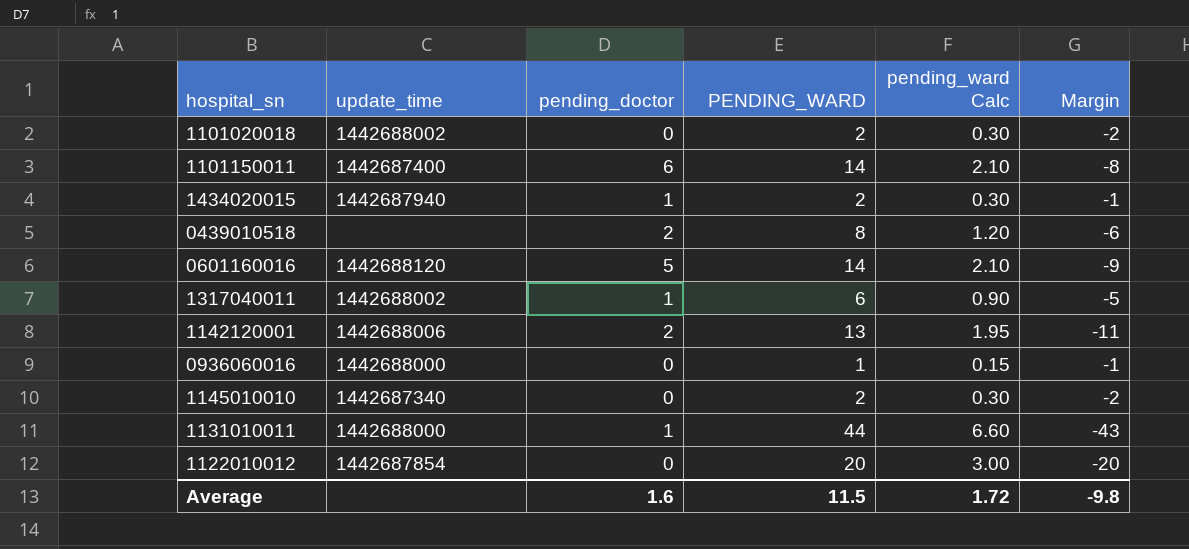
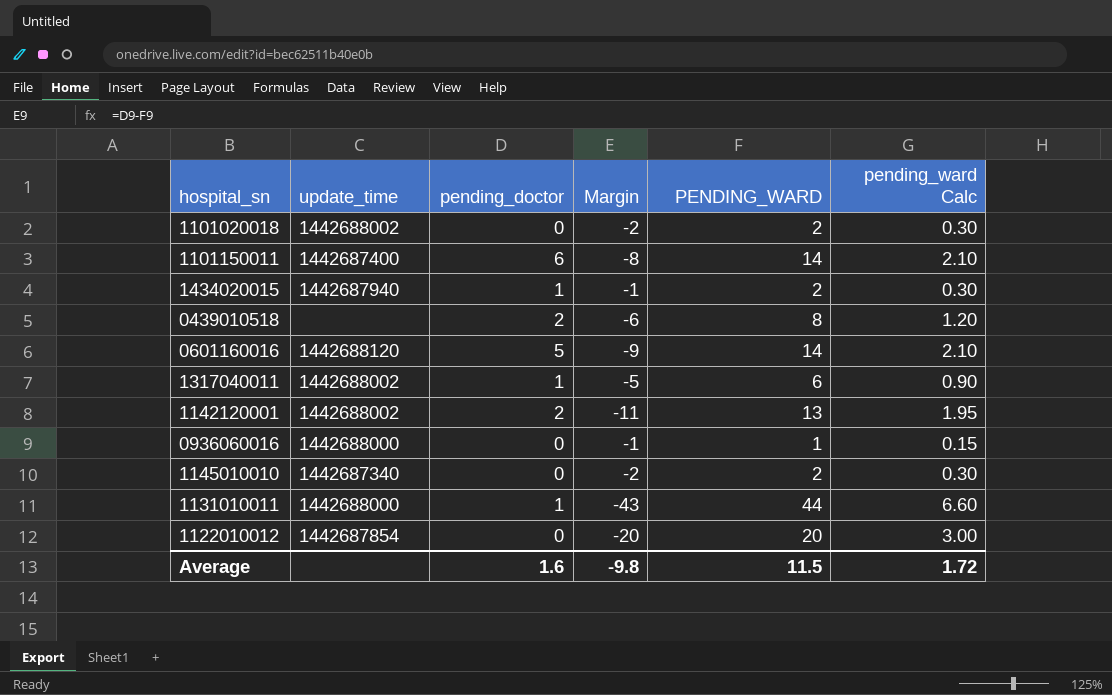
column Margin | position: 6 -> 4
1142120001 | update_time: 1442688006 -> 1442688002

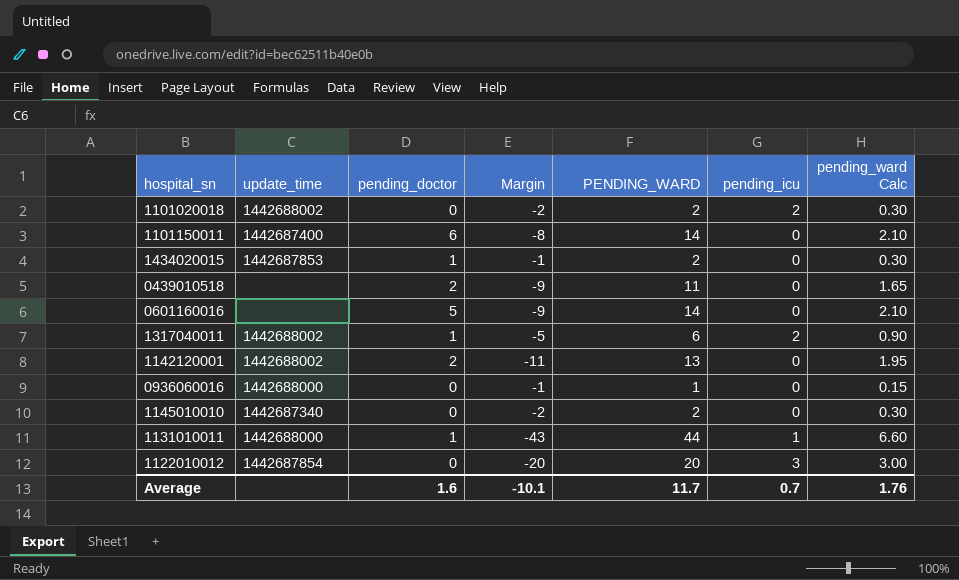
column pending_icu | position: none -> 6
1434020015 | update_time: 1442687940 -> 1442687853
0439010518 | Margin: -6 -> -9
0439010518 | PENDING_WARD: 8 -> 11
0439010518 | pending_ward Calc: 1.20 -> 1.65
0601160016 | update_time: 1442688120 -> none
Average | Margin: -9.8 -> -10.1
Average | PENDING_WARD: 11.5 -> 11.7
Average | pending_ward Calc: 1.72 -> 1.76

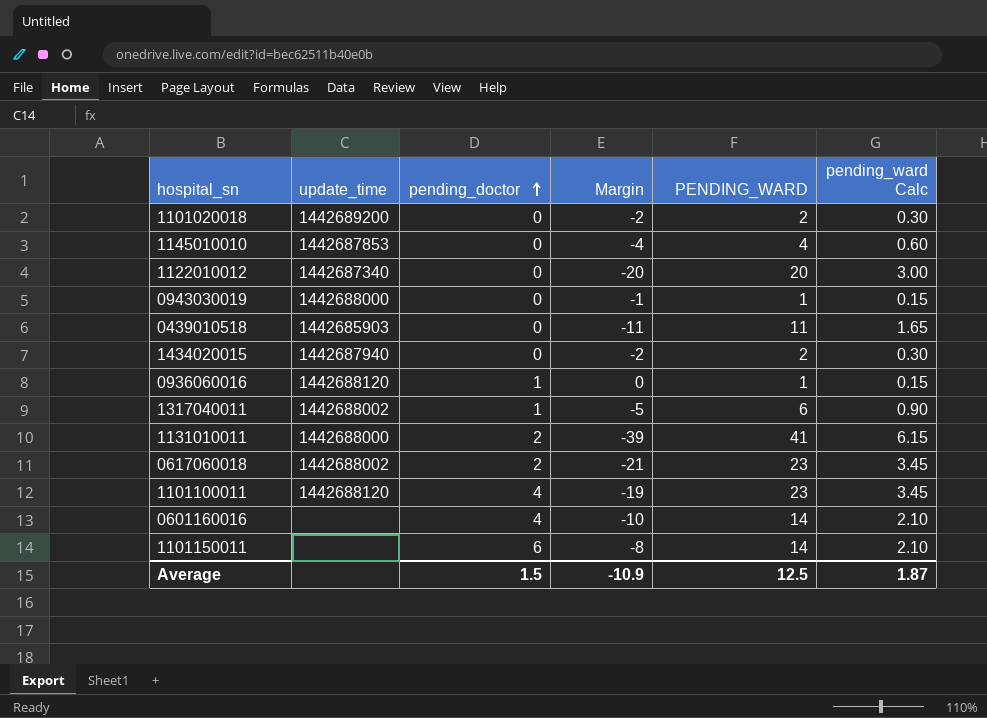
row order: none -> pending_doctor ascending
column pending_icu | position: 6 -> none
row 1142120001: 1442688002 | 2 | -11 | 13 | 0 | 1.95 -> none
1101020018 | update_time: 1442688002 -> 1442689200
1145010010 | update_time: 1442687340 -> 1442687853
1145010010 | Margin: -2 -> -4
1145010010 | PENDING_WARD: 2 -> 4
1145010010 | pending_ward Calc: 0.30 -> 0.60
1122010012 | update_time: 1442687854 -> 1442687340
row 0943030019: none -> 1442688000 | 0 | -1 | 1 | 0.15
0439010518 | update_time: none -> 1442685903
0439010518 | pending_doctor: 2 -> 0
0439010518 | Margin: -9 -> -11
1434020015 | update_time: 1442687853 -> 1442687940
1434020015 | pending_doctor: 1 -> 0
1434020015 | Margin: -1 -> -2
0936060016 | update_time: 1442688000 -> 1442688120
0936060016 | pending_doctor: 0 -> 1
0936060016 | Margin: -1 -> 0
1131010011 | pending_doctor: 1 -> 2
1131010011 | Margin: -43 -> -39
1131010011 | PENDING_WARD: 44 -> 41
1131010011 | pending_ward Calc: 6.60 -> 6.15
row 0617060018: none -> 1442688002 | 2 | -21 | 23 | 3.45
row 1101100011: none -> 1442688120 | 4 | -19 | 23 | 3.45
0601160016 | pending_doctor: 5 -> 4
0601160016 | Margin: -9 -> -10
1101150011 | update_time: 1442687400 -> none
Average | pending_doctor: 1.6 -> 1.5
Average | Margin: -10.1 -> -10.9
Average | PENDING_WARD: 11.7 -> 12.5
Average | pending_ward Calc: 1.76 -> 1.87

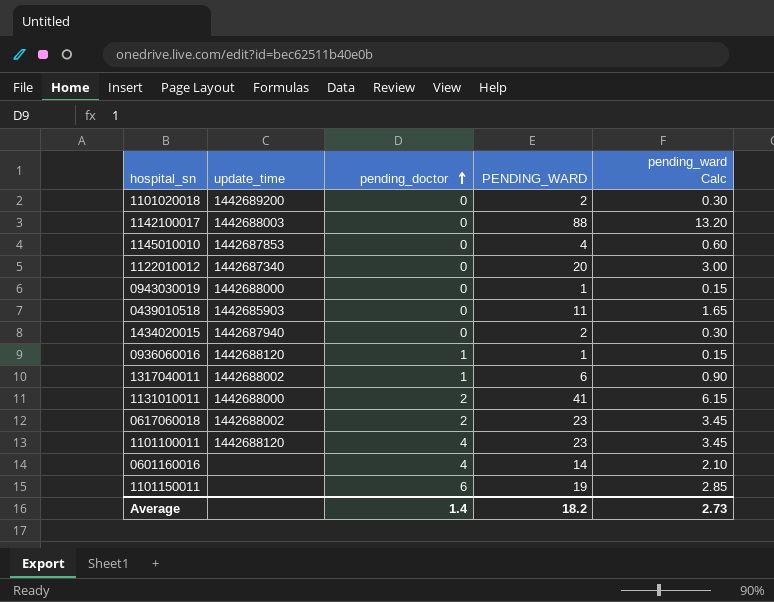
column Margin | formula: [pending_doctor] - [PENDING_WARD] -> none
row 1142100017: none -> 1442688003 | 0 | 88 | 13.20
1101150011 | PENDING_WARD: 14 -> 19
1101150011 | pending_ward Calc: 2.10 -> 2.85
Average | pending_doctor: 1.5 -> 1.4
Average | PENDING_WARD: 12.5 -> 18.2
Average | pending_ward Calc: 1.87 -> 2.73

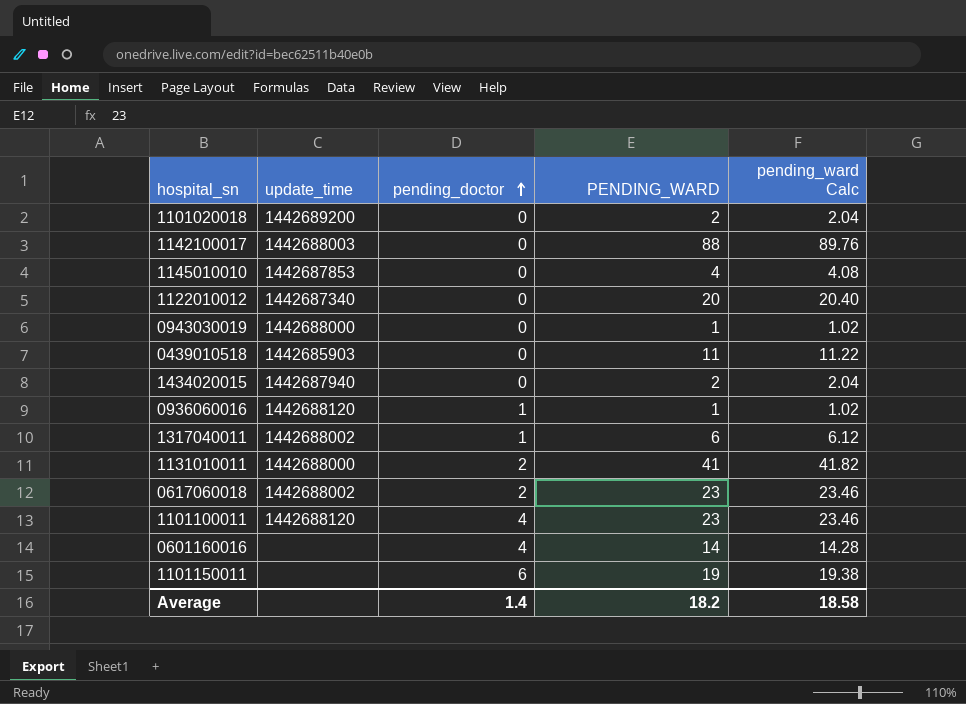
column pending_ward Calc | formula: [PENDING_WARD] * 0.15 -> [PENDING_WARD] * 1.02
Average | pending_ward Calc: 2.73 -> 18.58

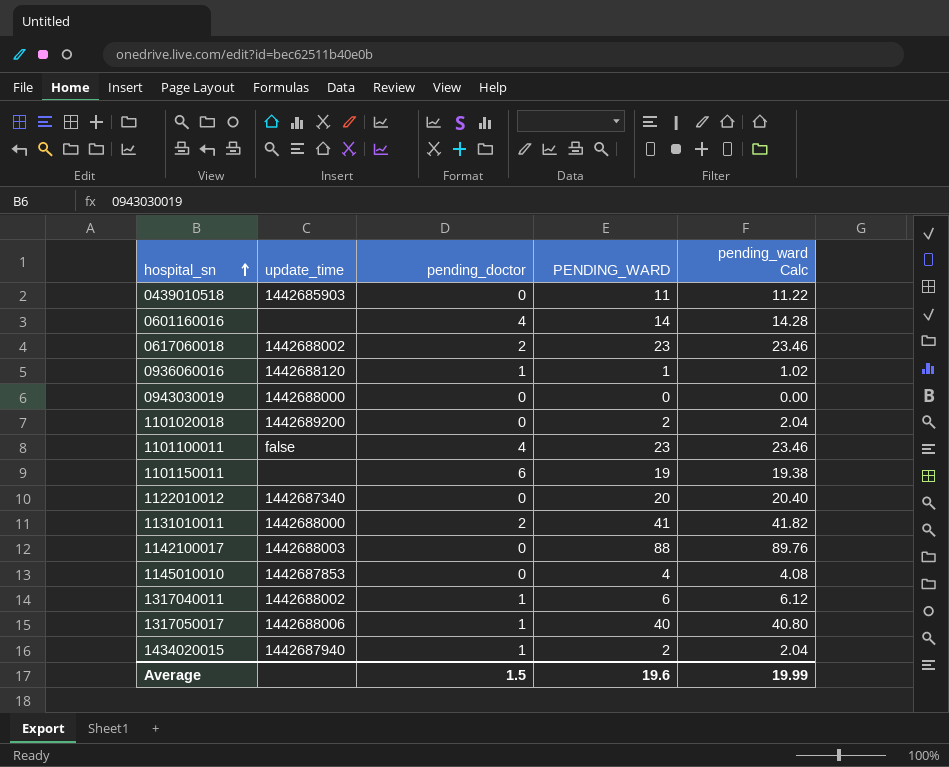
row order: pending_doctor ascending -> hospital_sn ascending
0943030019 | PENDING_WARD: 1 -> 0
0943030019 | pending_ward Calc: 1.02 -> 0.00
1101100011 | update_time: 1442688120 -> false
row 1317050017: none -> 1442688006 | 1 | 40 | 40.80
1434020015 | pending_doctor: 0 -> 1
Average | pending_doctor: 1.4 -> 1.5
Average | PENDING_WARD: 18.2 -> 19.6
Average | pending_ward Calc: 18.58 -> 19.99

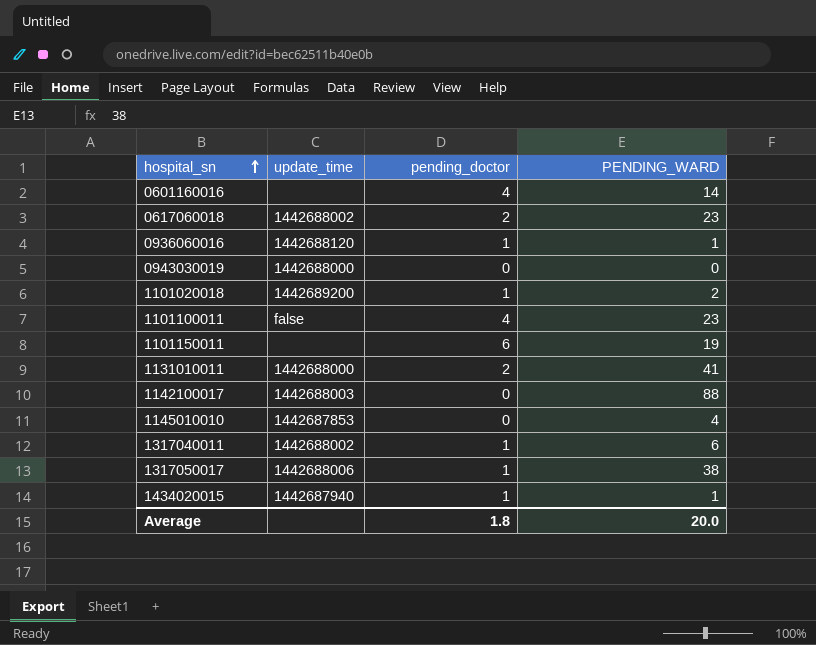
column pending_ward Calc | formula: [PENDING_WARD] * 1.02 -> none
row 0439010518: 1442685903 | 0 | 11 | 11.22 -> none
row 1122010012: 1442687340 | 0 | 20 | 20.40 -> none
1101020018 | pending_doctor: 0 -> 1
1317050017 | PENDING_WARD: 40 -> 38
1434020015 | PENDING_WARD: 2 -> 1
Average | pending_doctor: 1.5 -> 1.8
Average | PENDING_WARD: 19.6 -> 20.0

